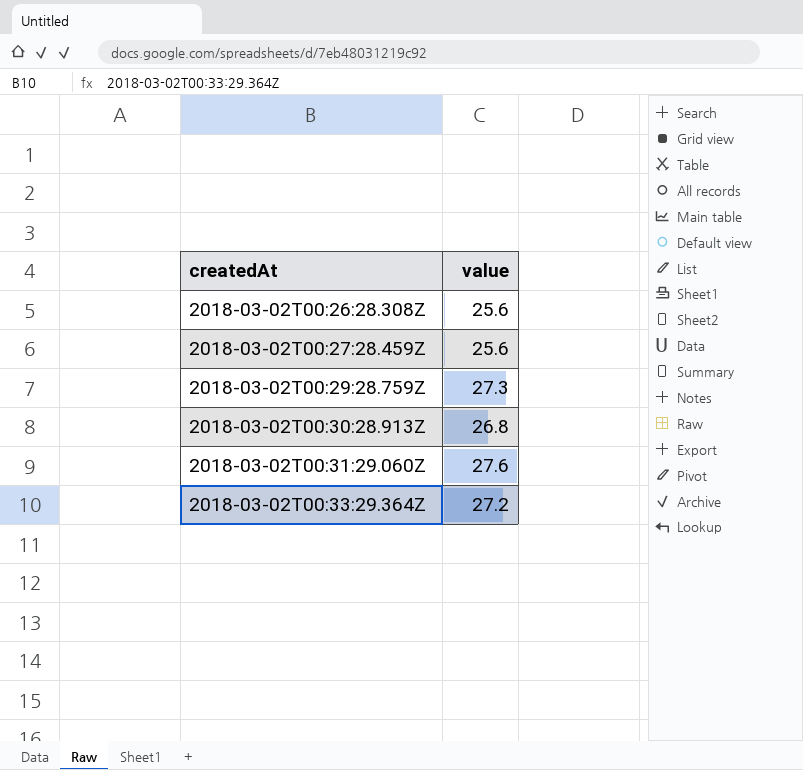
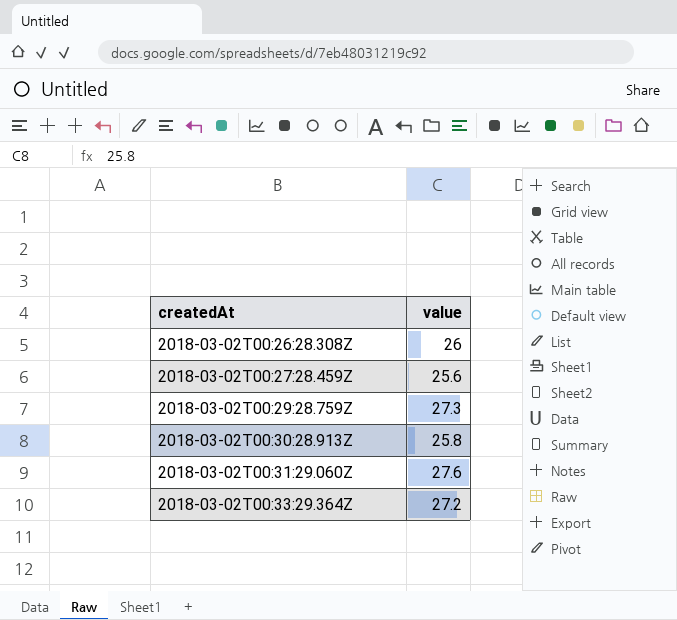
2018-03-02T00:26:28.308Z | value: 25.6 -> 26
2018-03-02T00:30:28.913Z | value: 26.8 -> 25.8

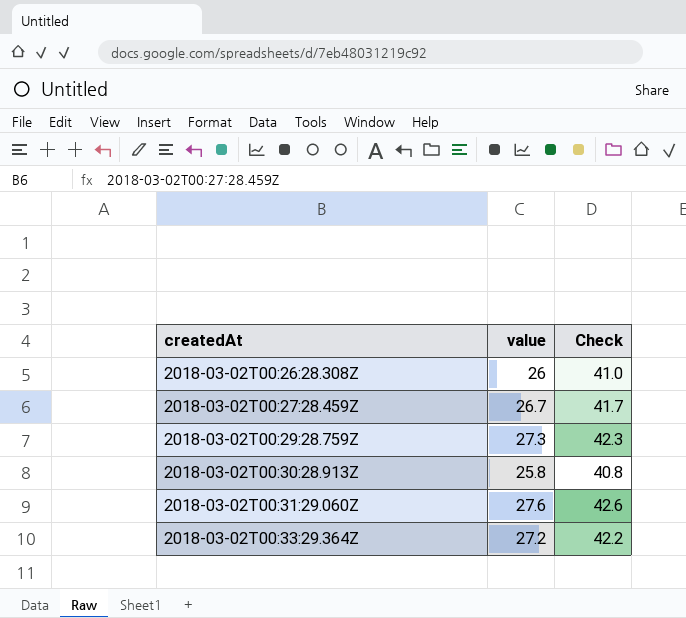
column Check | formula: none -> [value] + 15
2018-03-02T00:27:28.459Z | value: 25.6 -> 26.7

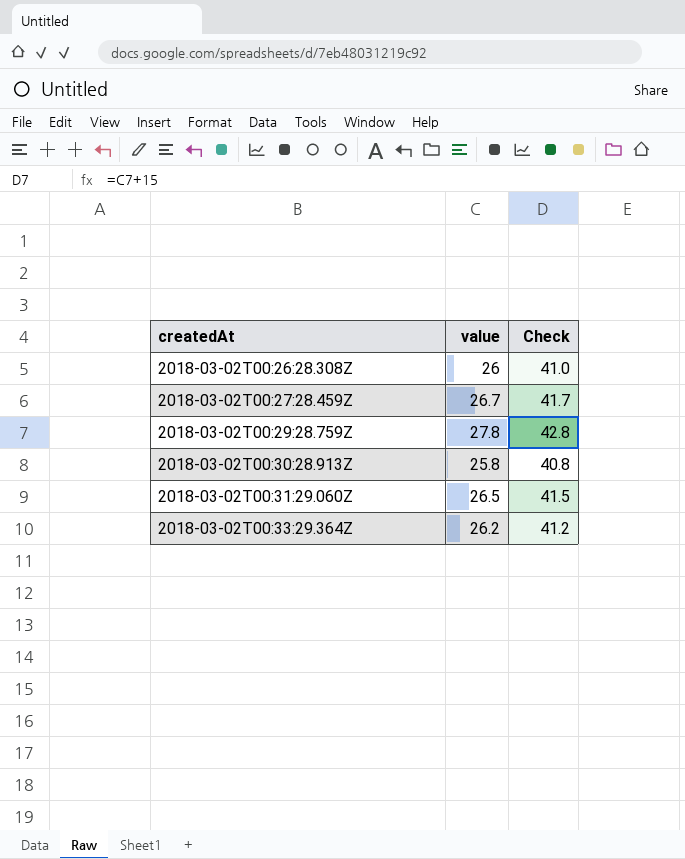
2018-03-02T00:29:28.759Z | value: 27.3 -> 27.8
2018-03-02T00:29:28.759Z | Check: 42.3 -> 42.8
2018-03-02T00:31:29.060Z | value: 27.6 -> 26.5
2018-03-02T00:31:29.060Z | Check: 42.6 -> 41.5
2018-03-02T00:33:29.364Z | value: 27.2 -> 26.2
2018-03-02T00:33:29.364Z | Check: 42.2 -> 41.2

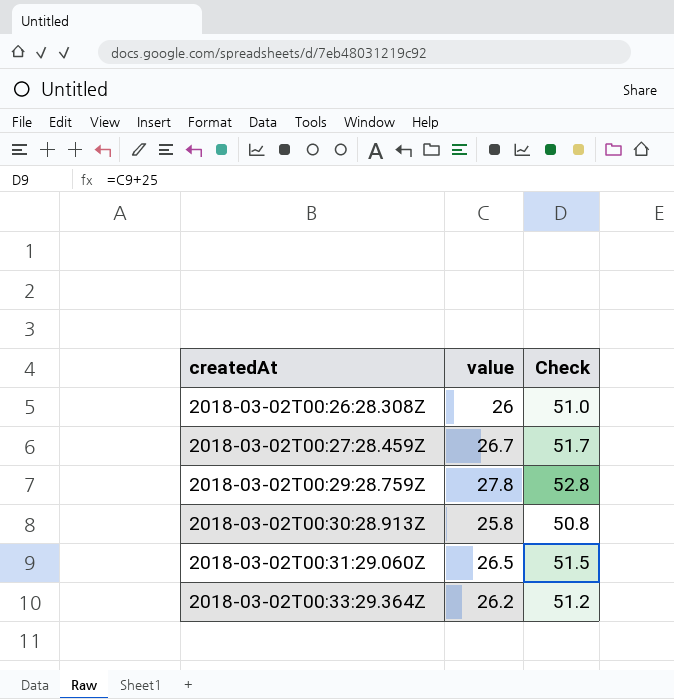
column Check | formula: [value] + 15 -> [value] + 25

